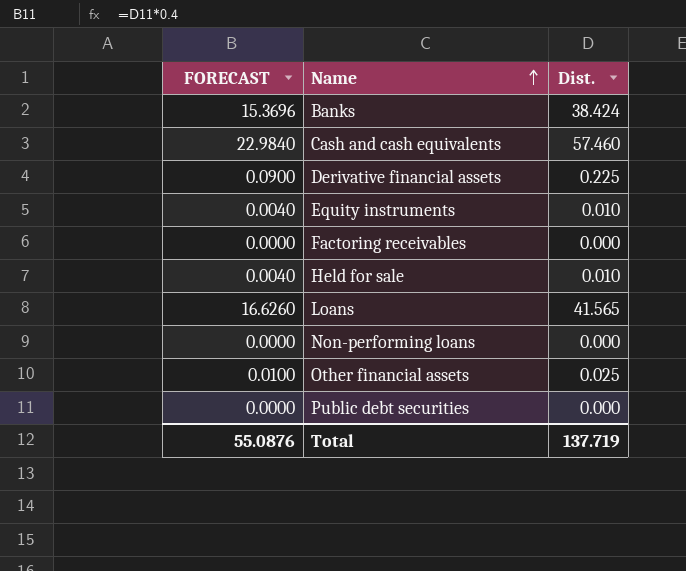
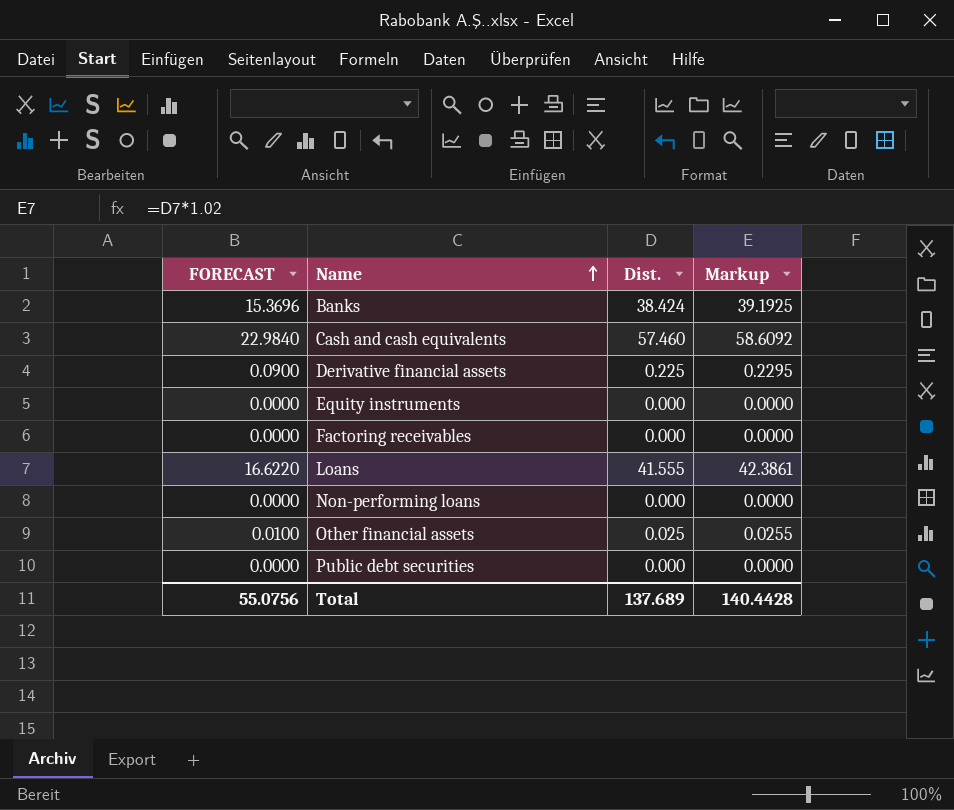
column Markup | formula: none -> [Dist.] * 1.02
row Held for sale: 0.0040 | 0.010 -> none
Equity instruments | FORECAST: 0.0040 -> 0.0000
Equity instruments | Dist.: 0.010 -> 0.000
Loans | FORECAST: 16.6260 -> 16.6220
Loans | Dist.: 41.565 -> 41.555
Total | FORECAST: 55.0876 -> 55.0756
Total | Dist.: 137.719 -> 137.689

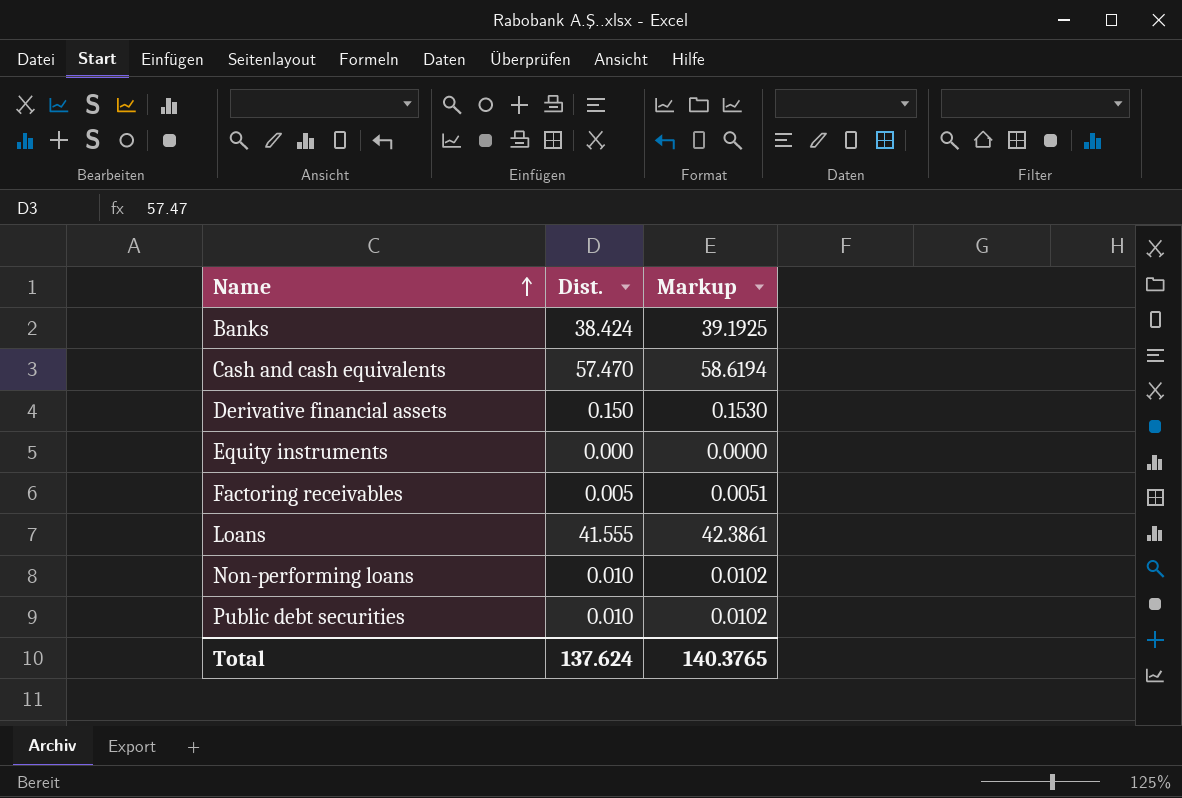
column FORECAST | formula: [Dist.] * 0.4 -> none
row Other financial assets: 0.0100 | 0.025 | 0.0255 -> none
Cash and cash equivalents | Dist.: 57.460 -> 57.470
Cash and cash equivalents | Markup: 58.6092 -> 58.6194
Derivative financial assets | Dist.: 0.225 -> 0.150
Derivative financial assets | Markup: 0.2295 -> 0.1530
Factoring receivables | Dist.: 0.000 -> 0.005
Factoring receivables | Markup: 0.0000 -> 0.0051
Non-performing loans | Dist.: 0.000 -> 0.010
Non-performing loans | Markup: 0.0000 -> 0.0102
Public debt securities | Dist.: 0.000 -> 0.010
Public debt securities | Markup: 0.0000 -> 0.0102
Total | Dist.: 137.689 -> 137.624
Total | Markup: 140.4428 -> 140.3765

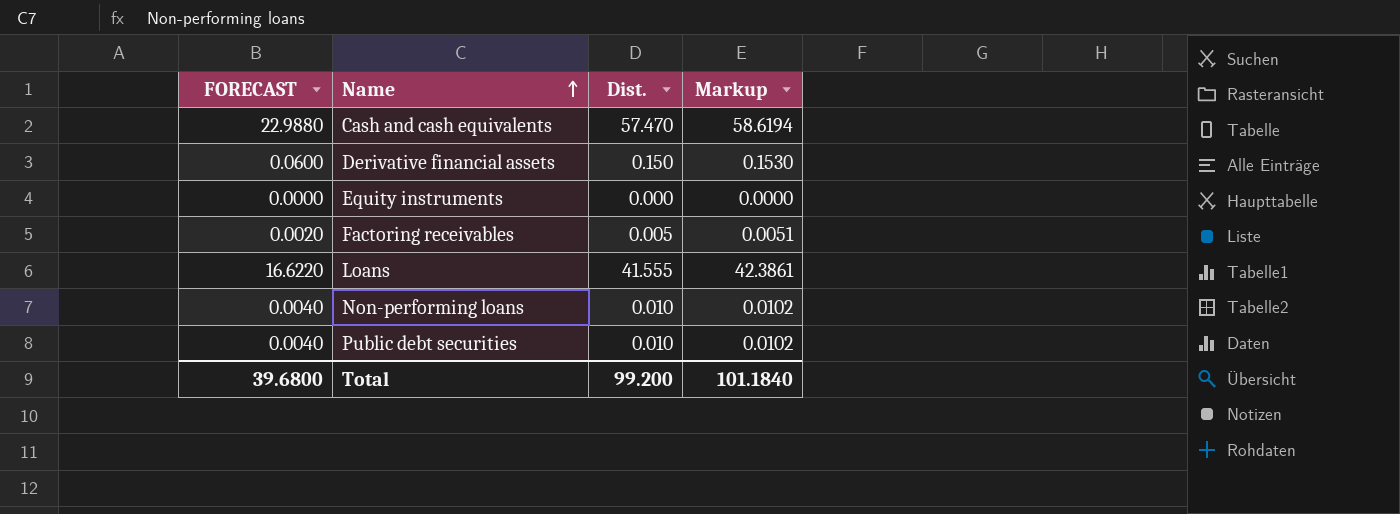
column FORECAST | formula: none -> [Dist.] * 0.4
row Banks: 38.424 | 39.1925 -> none
Total | Dist.: 137.624 -> 99.200
Total | Markup: 140.3765 -> 101.1840

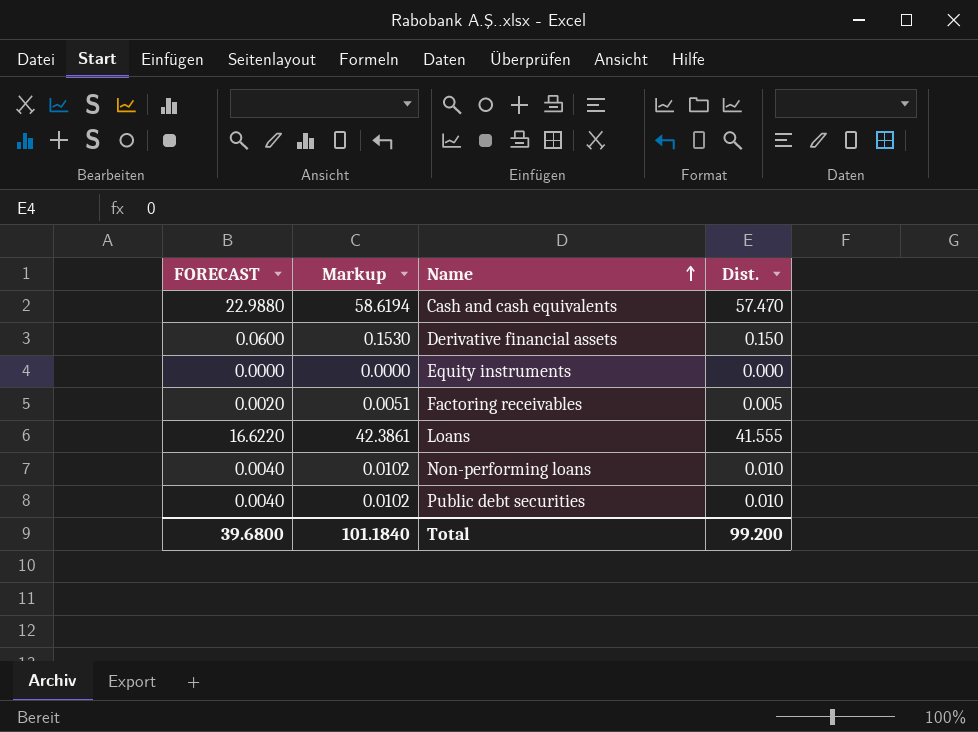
column Markup | position: 4 -> 2

